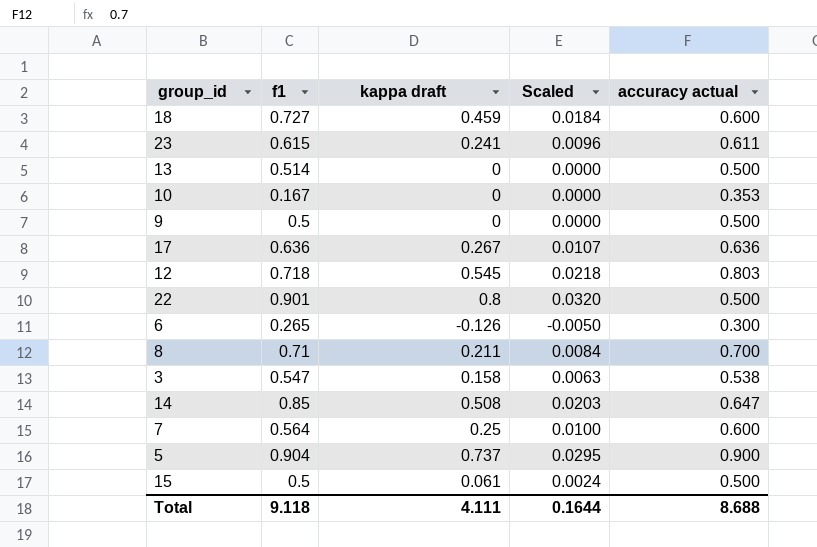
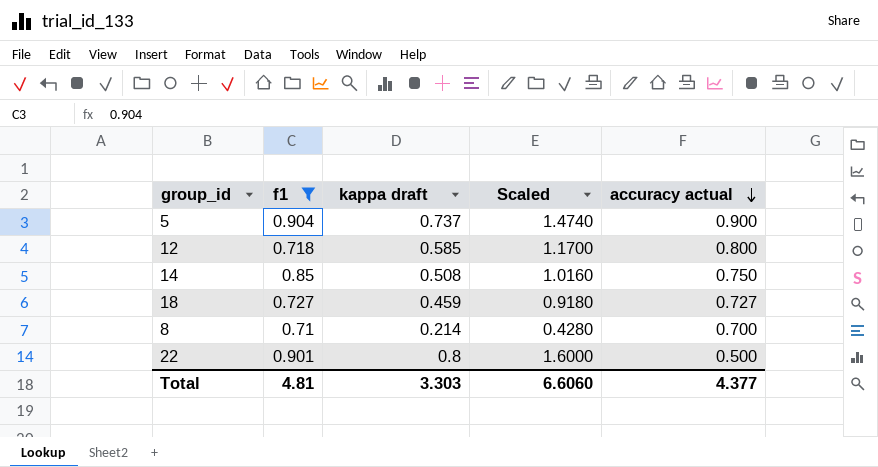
filter: none -> f1 >= 0.71
row order: none -> accuracy actual descending
column Scaled | formula: [kappa draft] * 0.04 -> [kappa draft] * 2
12 | kappa draft: 0.545 -> 0.585
12 | accuracy actual: 0.803 -> 0.800
14 | accuracy actual: 0.647 -> 0.750
18 | accuracy actual: 0.600 -> 0.727
8 | kappa draft: 0.211 -> 0.214
Total | f1: 9.118 -> 4.81
Total | kappa draft: 4.111 -> 3.303
Total | Scaled: 0.1644 -> 6.6060
Total | accuracy actual: 8.688 -> 4.377

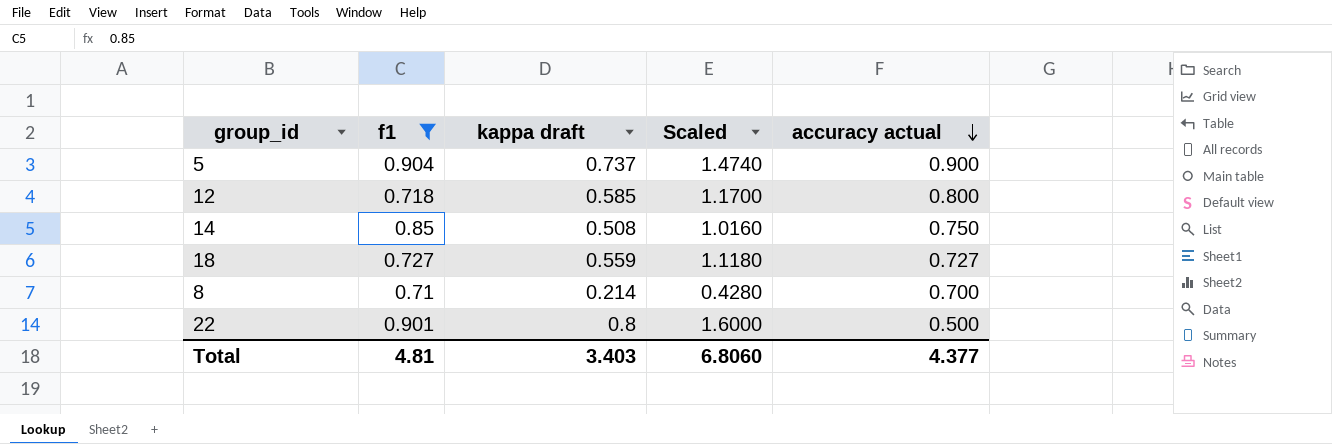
18 | kappa draft: 0.459 -> 0.559
18 | Scaled: 0.9180 -> 1.1180
Total | kappa draft: 3.303 -> 3.403
Total | Scaled: 6.6060 -> 6.8060

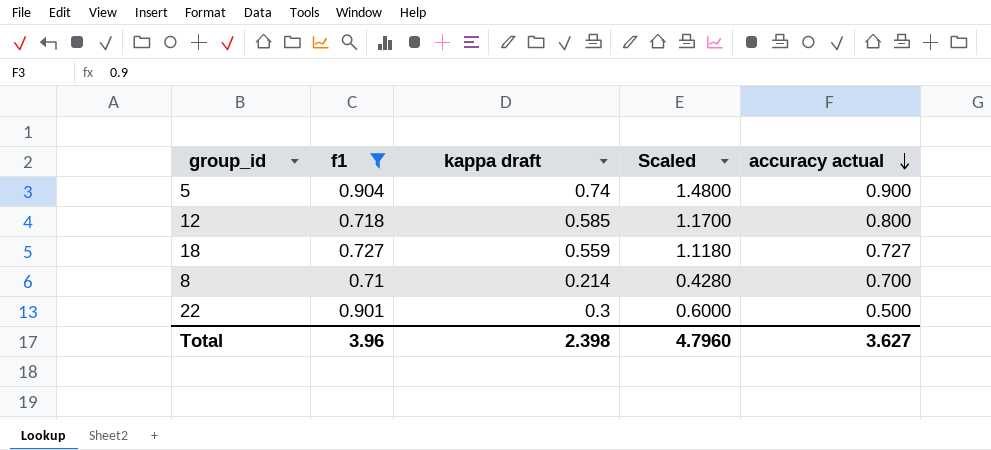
row 14: 0.85 | 0.508 | 1.0160 | 0.750 -> none
5 | kappa draft: 0.737 -> 0.74
5 | Scaled: 1.4740 -> 1.4800
22 | kappa draft: 0.8 -> 0.3
22 | Scaled: 1.6000 -> 0.6000
Total | f1: 4.81 -> 3.96
Total | kappa draft: 3.403 -> 2.398
Total | Scaled: 6.8060 -> 4.7960
Total | accuracy actual: 4.377 -> 3.627

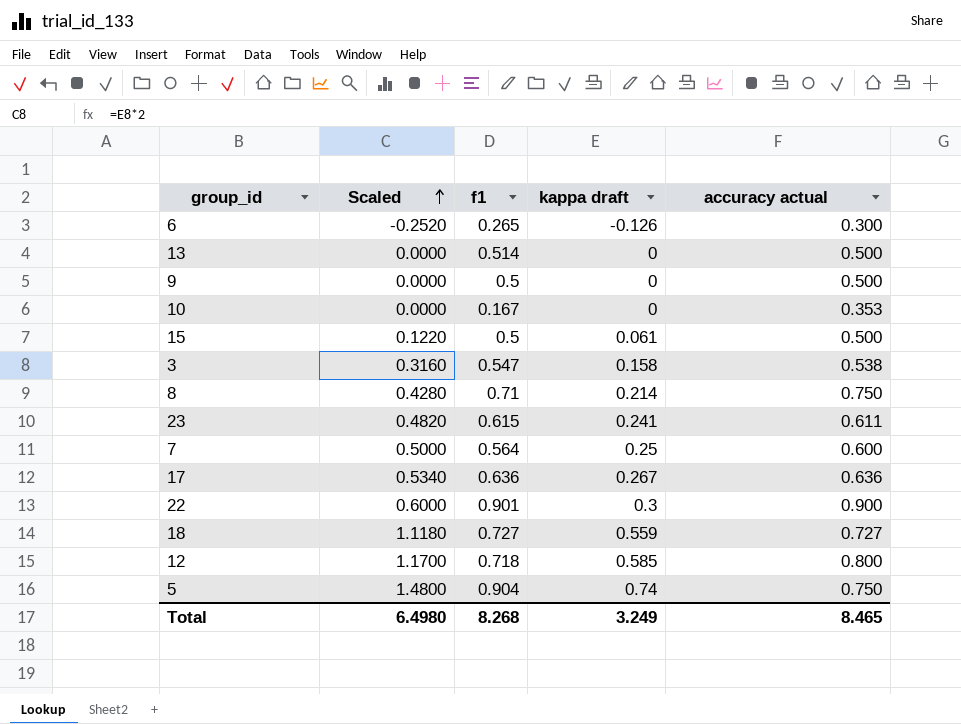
filter: f1 >= 0.71 -> none
row order: accuracy actual descending -> Scaled ascending
column Scaled | position: 4 -> 2
8 | accuracy actual: 0.700 -> 0.750
22 | accuracy actual: 0.500 -> 0.900
5 | accuracy actual: 0.900 -> 0.750
Total | Scaled: 4.7960 -> 6.4980
Total | f1: 3.96 -> 8.268
Total | kappa draft: 2.398 -> 3.249
Total | accuracy actual: 3.627 -> 8.465

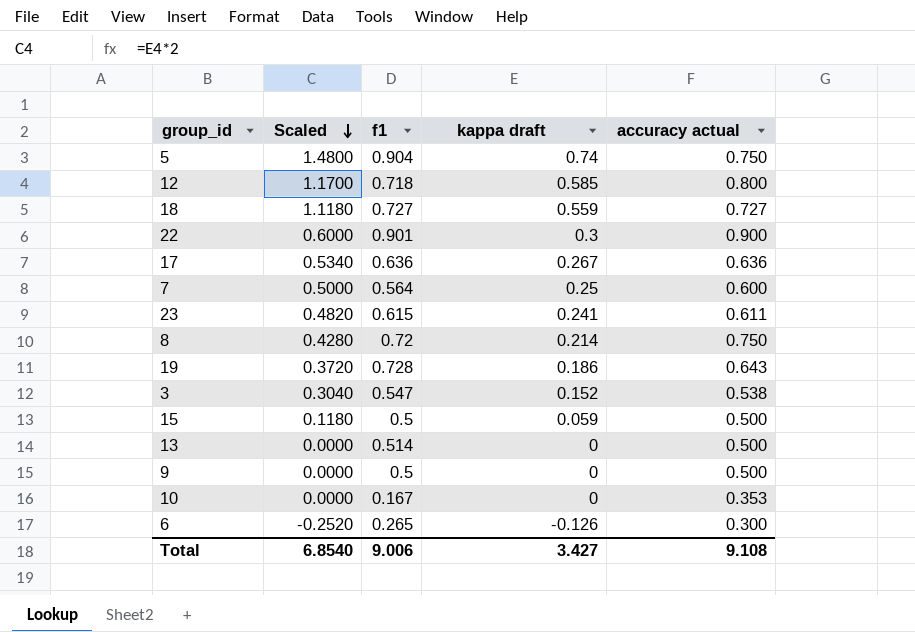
row order: Scaled ascending -> Scaled descending
8 | f1: 0.71 -> 0.72
row 19: none -> 0.3720 | 0.728 | 0.186 | 0.643
3 | Scaled: 0.3160 -> 0.3040
3 | kappa draft: 0.158 -> 0.152
15 | Scaled: 0.1220 -> 0.1180
15 | kappa draft: 0.061 -> 0.059
Total | Scaled: 6.4980 -> 6.8540
Total | f1: 8.268 -> 9.006
Total | kappa draft: 3.249 -> 3.427
Total | accuracy actual: 8.465 -> 9.108

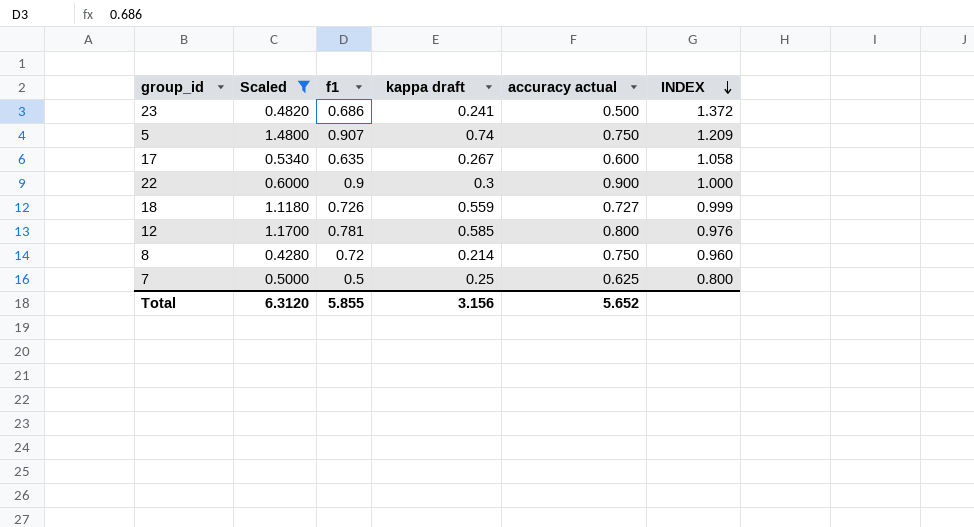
filter: none -> Scaled >= 0.4280
row order: Scaled descending -> INDEX descending
column INDEX | formula: none -> [f1] / [accuracy actual]
23 | f1: 0.615 -> 0.686
23 | accuracy actual: 0.611 -> 0.500
5 | f1: 0.904 -> 0.907
17 | f1: 0.636 -> 0.635
17 | accuracy actual: 0.636 -> 0.600
22 | f1: 0.901 -> 0.9
18 | f1: 0.727 -> 0.726
12 | f1: 0.718 -> 0.781
7 | f1: 0.564 -> 0.5
7 | accuracy actual: 0.600 -> 0.625
Total | Scaled: 6.8540 -> 6.3120
Total | f1: 9.006 -> 5.855
Total | kappa draft: 3.427 -> 3.156
Total | accuracy actual: 9.108 -> 5.652

